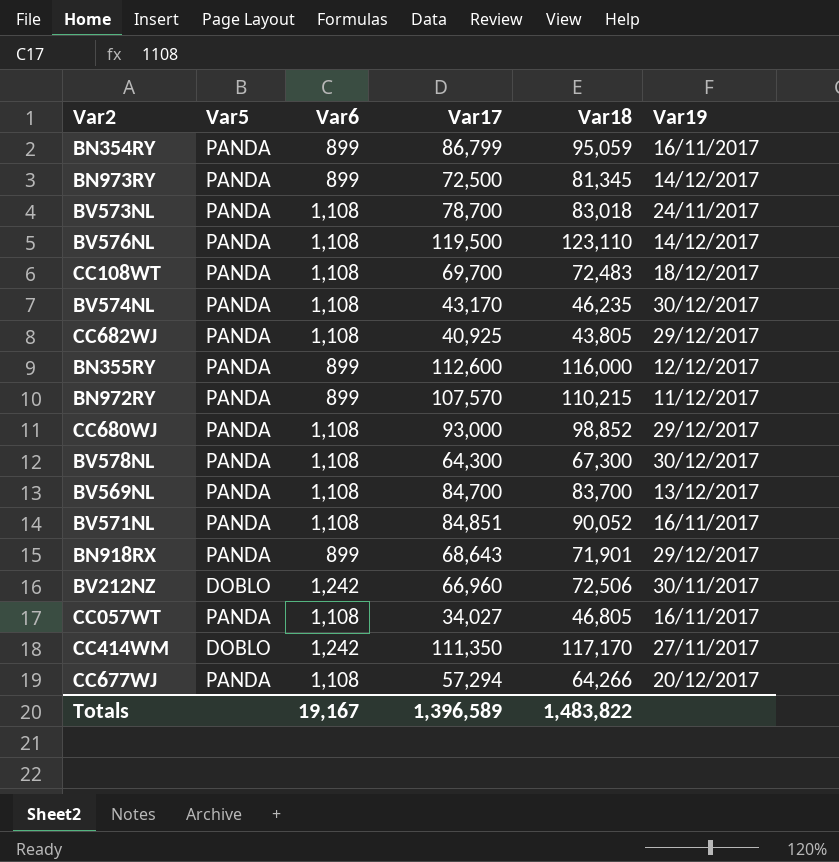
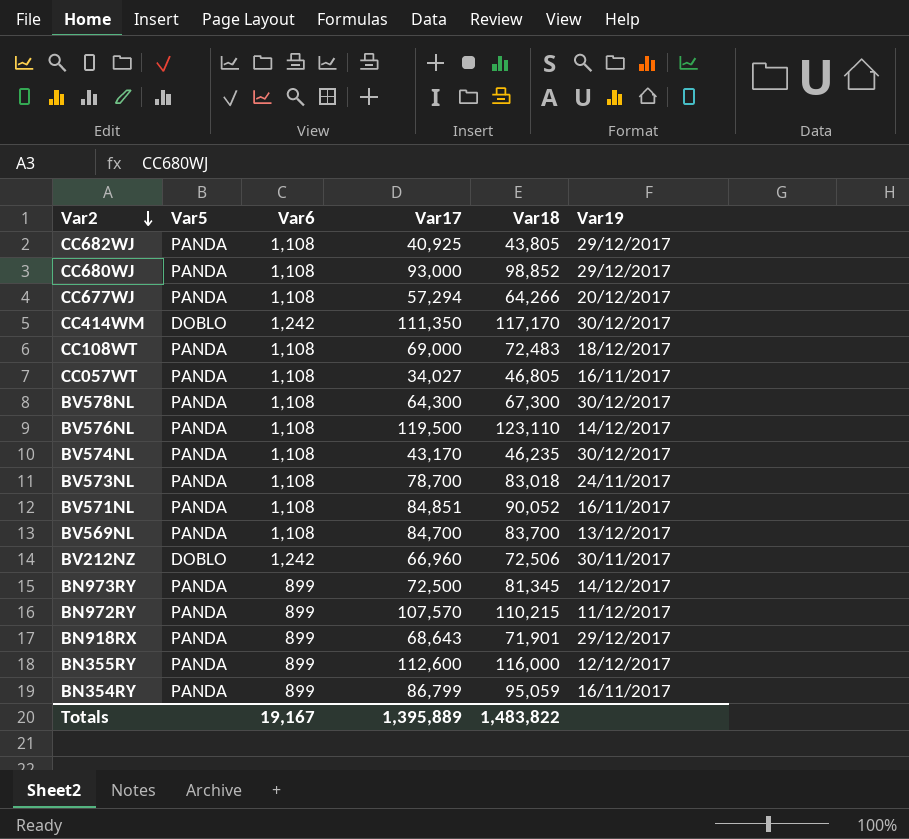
row order: none -> Var2 descending
CC414WM | Var19: 27/11/2017 -> 30/12/2017
CC108WT | Var17: 69,700 -> 69,000
Totals | Var17: 1,396,589 -> 1,395,889

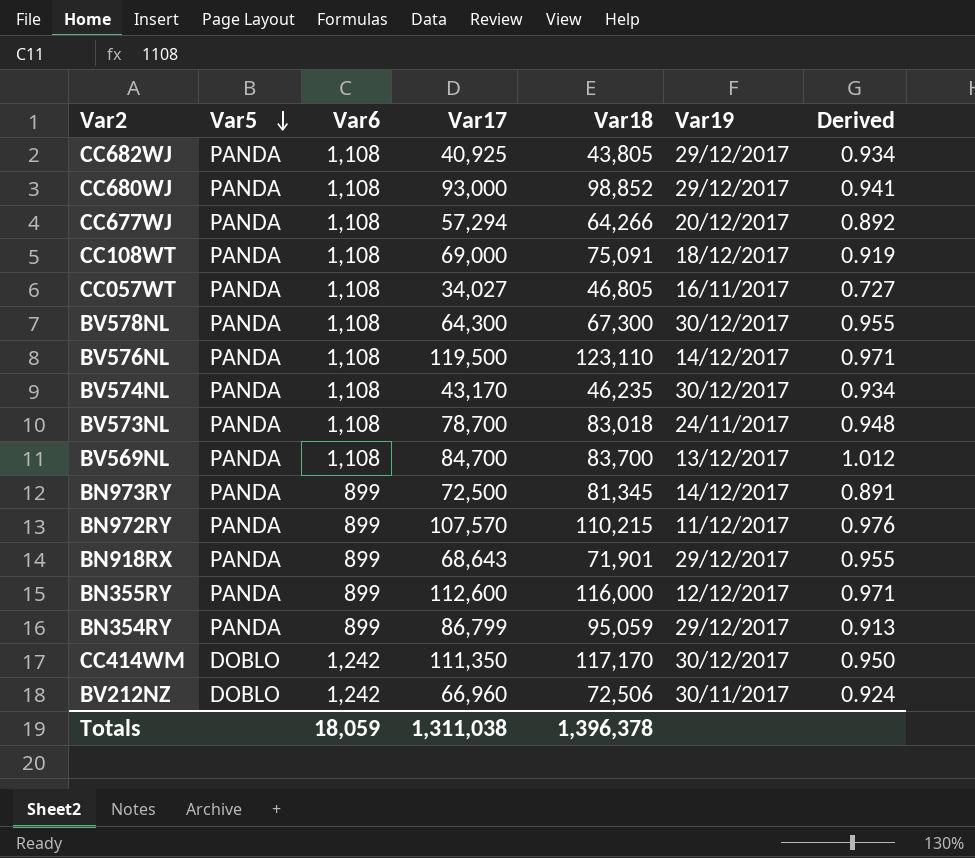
row order: Var2 descending -> Var5 descending
column Derived | formula: none -> [Var17] / [Var18]
row BV571NL: PANDA | 1,108 | 84,851 | 90,052 | 16/11/2017 -> none
CC108WT | Var18: 72,483 -> 75,091
BN354RY | Var19: 16/11/2017 -> 29/12/2017
Totals | Var6: 19,167 -> 18,059
Totals | Var17: 1,395,889 -> 1,311,038
Totals | Var18: 1,483,822 -> 1,396,378

